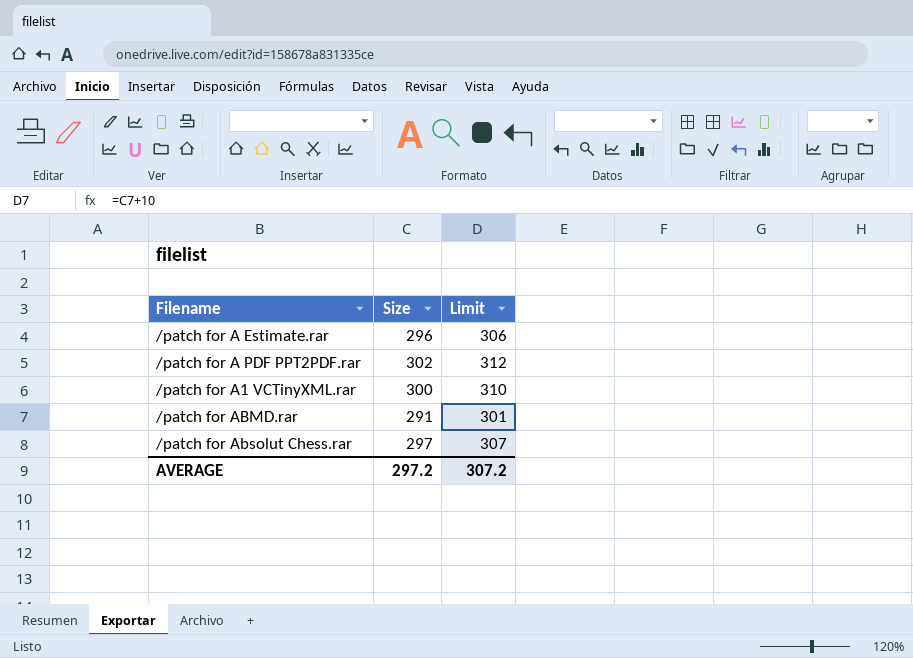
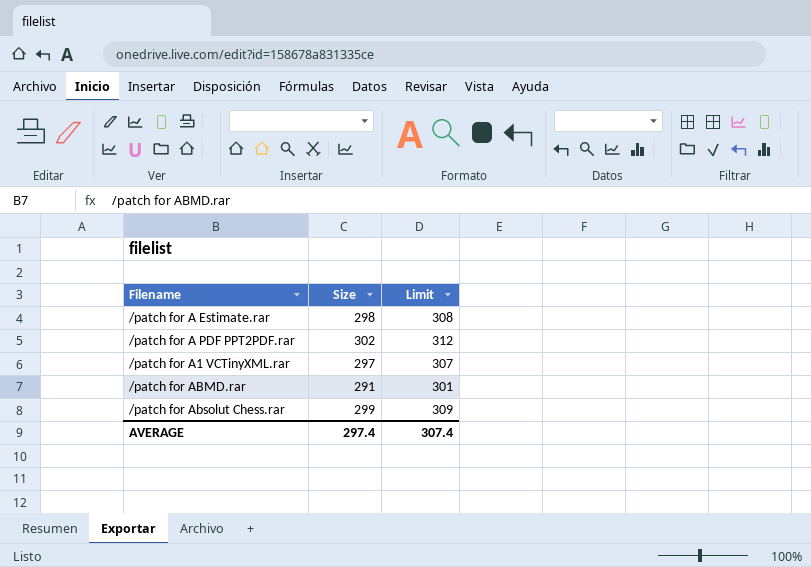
/patch for A Estimate.rar | Size: 296 -> 298
/patch for A Estimate.rar | Limit: 306 -> 308
/patch for A1 VCTinyXML.rar | Size: 300 -> 297
/patch for A1 VCTinyXML.rar | Limit: 310 -> 307
/patch for Absolut Chess.rar | Size: 297 -> 299
/patch for Absolut Chess.rar | Limit: 307 -> 309
AVERAGE | Size: 297.2 -> 297.4
AVERAGE | Limit: 307.2 -> 307.4

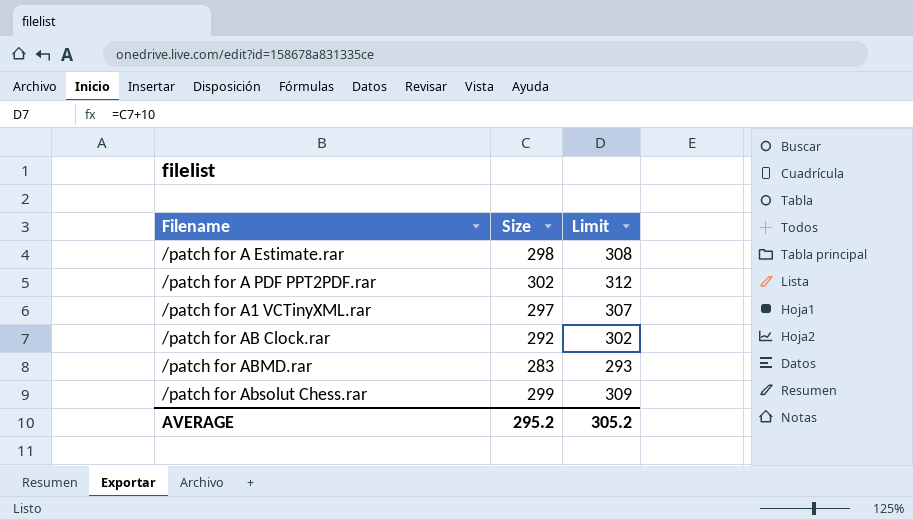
row /patch for AB Clock.rar: none -> 292 | 302
/patch for ABMD.rar | Size: 291 -> 283
/patch for ABMD.rar | Limit: 301 -> 293
AVERAGE | Size: 297.4 -> 295.2
AVERAGE | Limit: 307.4 -> 305.2

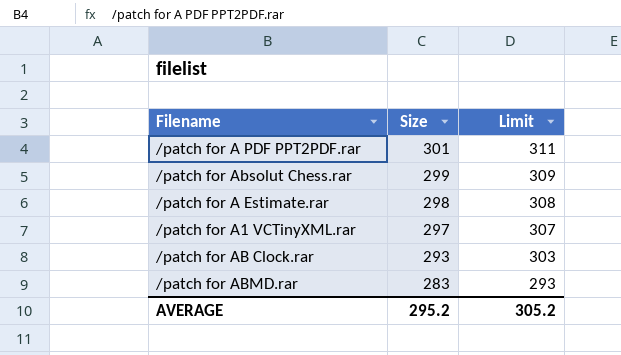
row order: none -> Size descending
/patch for A PDF PPT2PDF.rar | Size: 302 -> 301
/patch for A PDF PPT2PDF.rar | Limit: 312 -> 311
/patch for AB Clock.rar | Size: 292 -> 293
/patch for AB Clock.rar | Limit: 302 -> 303

